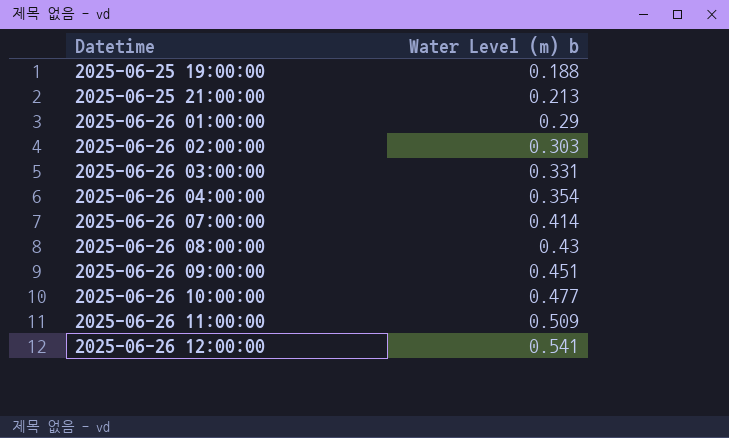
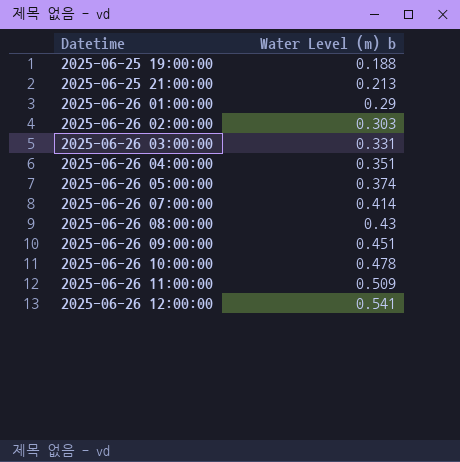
2025-06-26 04:00:00 | Water Level (m) b: 0.354 -> 0.351
row 2025-06-26 05:00:00: none -> 0.374
2025-06-26 10:00:00 | Water Level (m) b: 0.477 -> 0.478

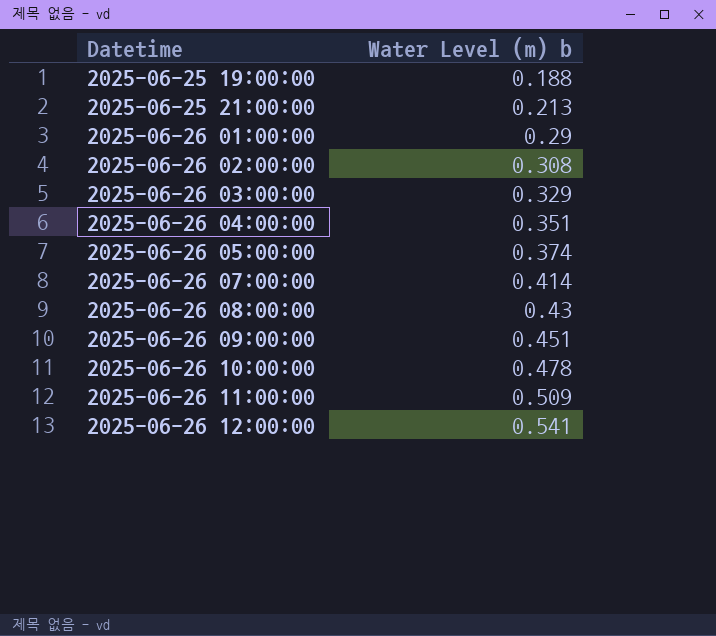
2025-06-26 02:00:00 | Water Level (m) b: 0.303 -> 0.308
2025-06-26 03:00:00 | Water Level (m) b: 0.331 -> 0.329

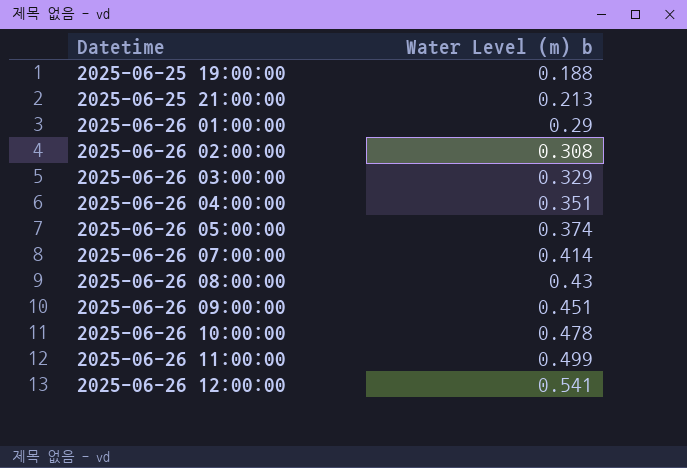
2025-06-26 11:00:00 | Water Level (m) b: 0.509 -> 0.499

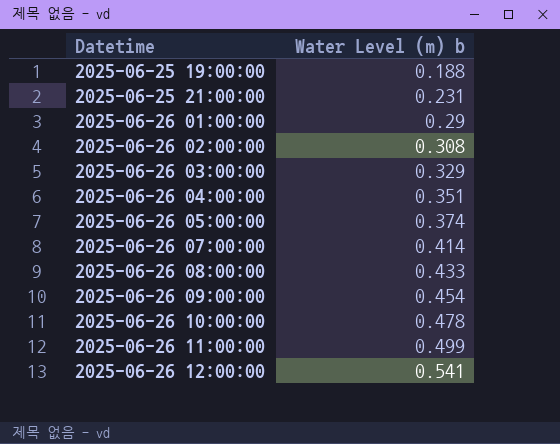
2025-06-25 21:00:00 | Water Level (m) b: 0.213 -> 0.231
2025-06-26 08:00:00 | Water Level (m) b: 0.43 -> 0.433
2025-06-26 09:00:00 | Water Level (m) b: 0.451 -> 0.454

